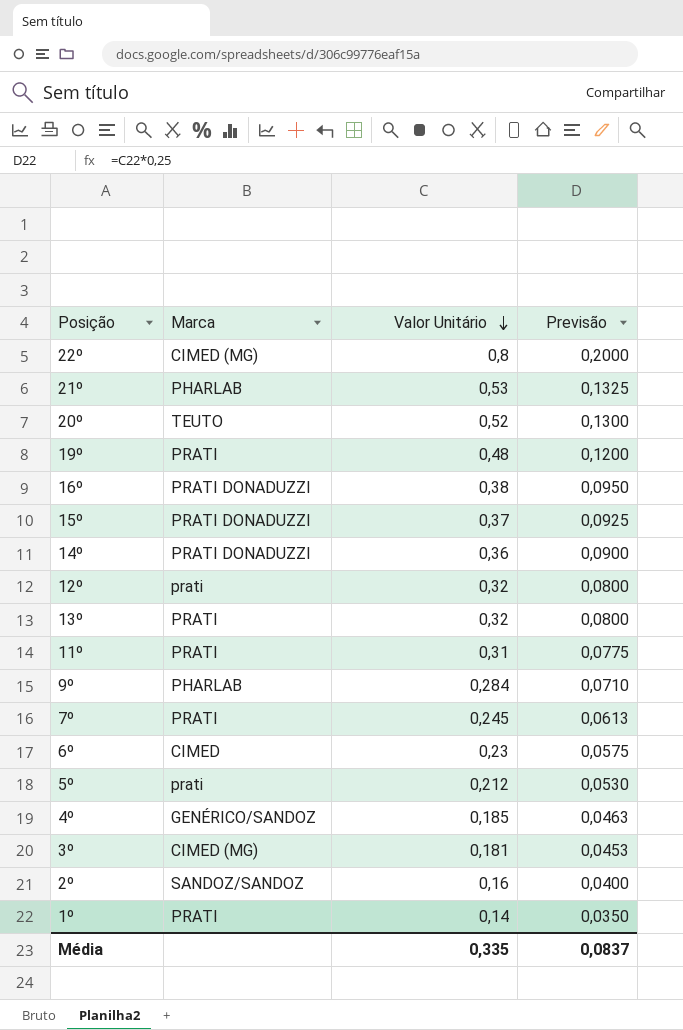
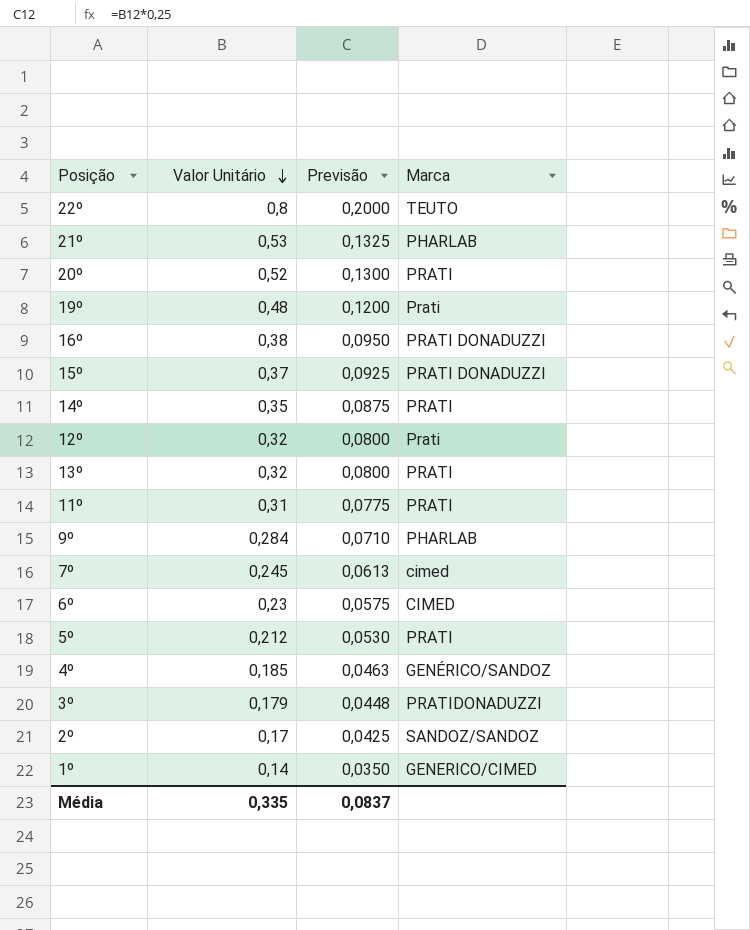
column Marca | position: 2 -> 4
22º | Marca: CIMED (MG) -> TEUTO
20º | Marca: TEUTO -> PRATI
19º | Marca: PRATI -> Prati
14º | Valor Unitário: 0,36 -> 0,35
14º | Previsão: 0,0900 -> 0,0875
14º | Marca: PRATI DONADUZZI -> PRATI
12º | Marca: prati -> Prati
7º | Marca: PRATI -> cimed
5º | Marca: prati -> PRATI
3º | Valor Unitário: 0,181 -> 0,179
3º | Previsão: 0,0453 -> 0,0448
3º | Marca: CIMED (MG) -> PRATIDONADUZZI
2º | Valor Unitário: 0,16 -> 0,17
2º | Previsão: 0,0400 -> 0,0425
1º | Marca: PRATI -> GENERICO/CIMED

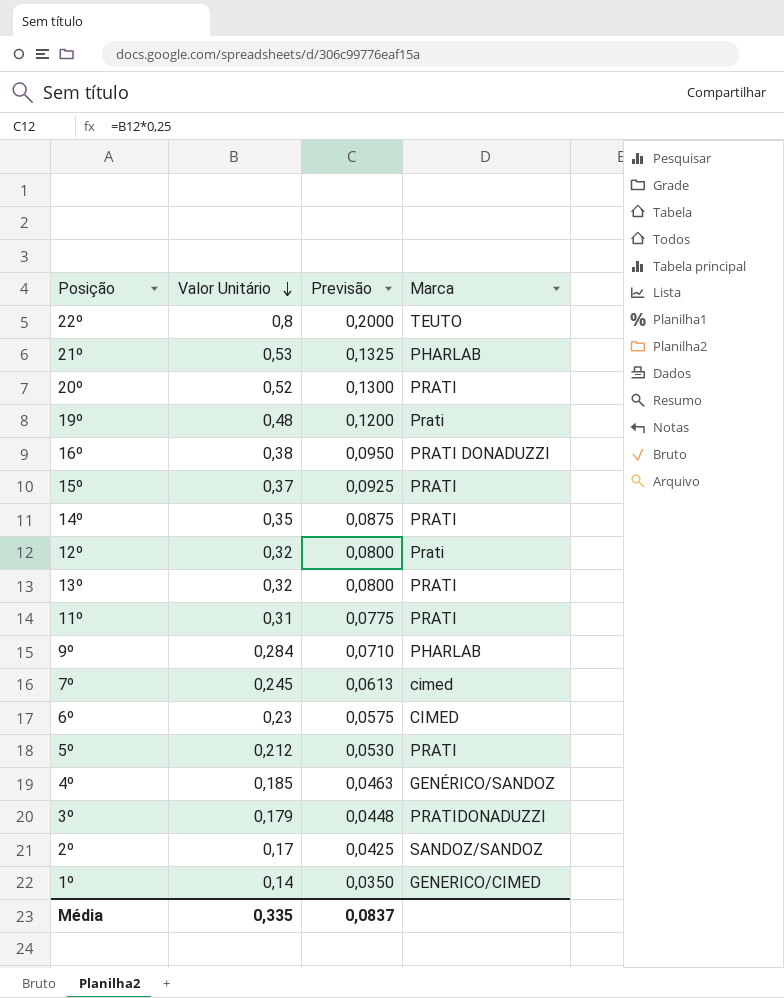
15º | Marca: PRATI DONADUZZI -> PRATI

